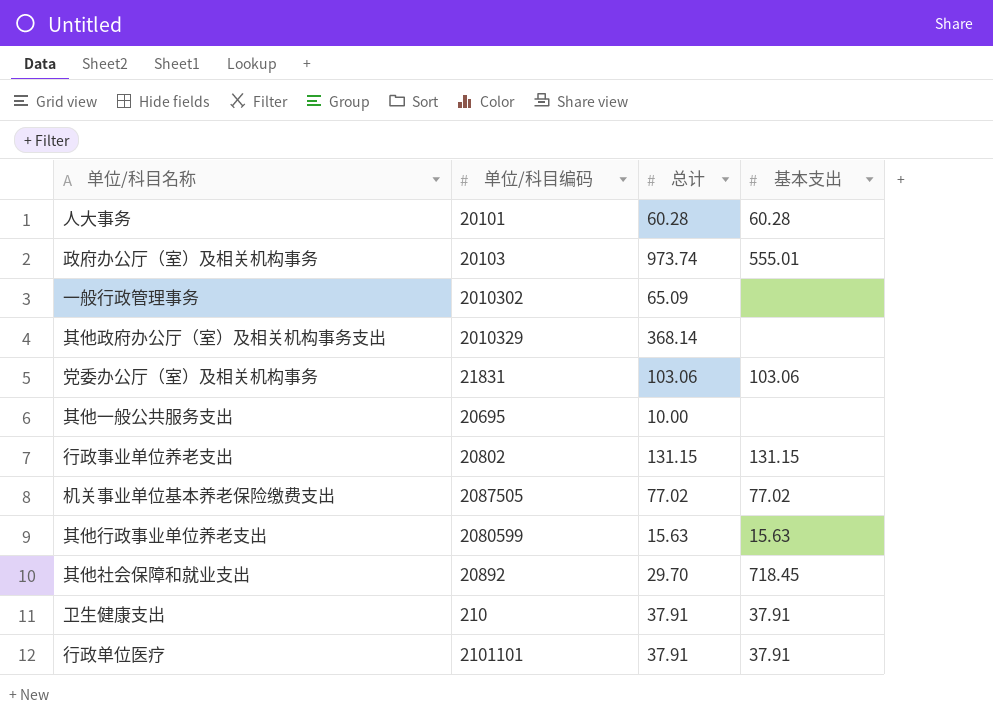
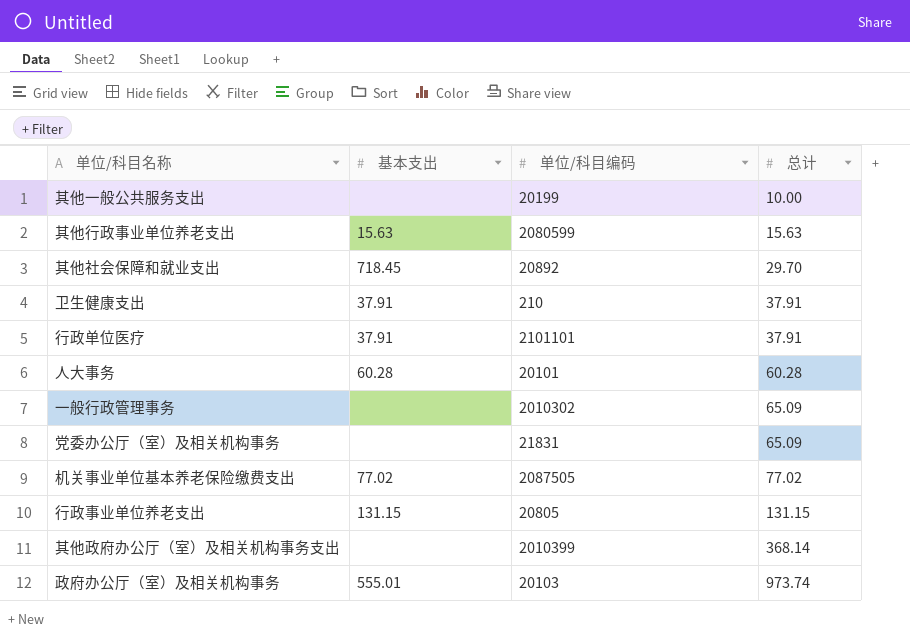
row order: none -> 总计 ascending
column 基本支出 | position: 4 -> 2
其他一般公共服务支出 | 单位/科目编码: 20695 -> 20199
党委办公厅（室）及相关机构事务 | 基本支出: 103.06 -> none
党委办公厅（室）及相关机构事务 | 总计: 103.06 -> 65.09
行政事业单位养老支出 | 单位/科目编码: 20802 -> 20805
其他政府办公厅（室）及相关机构事务支出 | 单位/科目编码: 2010329 -> 2010399

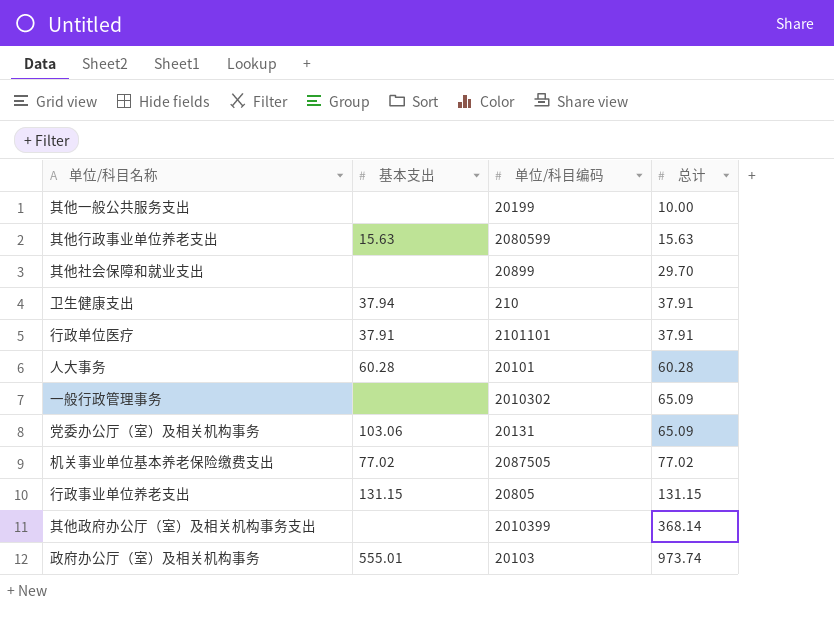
其他社会保障和就业支出 | 基本支出: 718.45 -> none
其他社会保障和就业支出 | 单位/科目编码: 20892 -> 20899
卫生健康支出 | 基本支出: 37.91 -> 37.94
党委办公厅（室）及相关机构事务 | 基本支出: none -> 103.06
党委办公厅（室）及相关机构事务 | 单位/科目编码: 21831 -> 20131

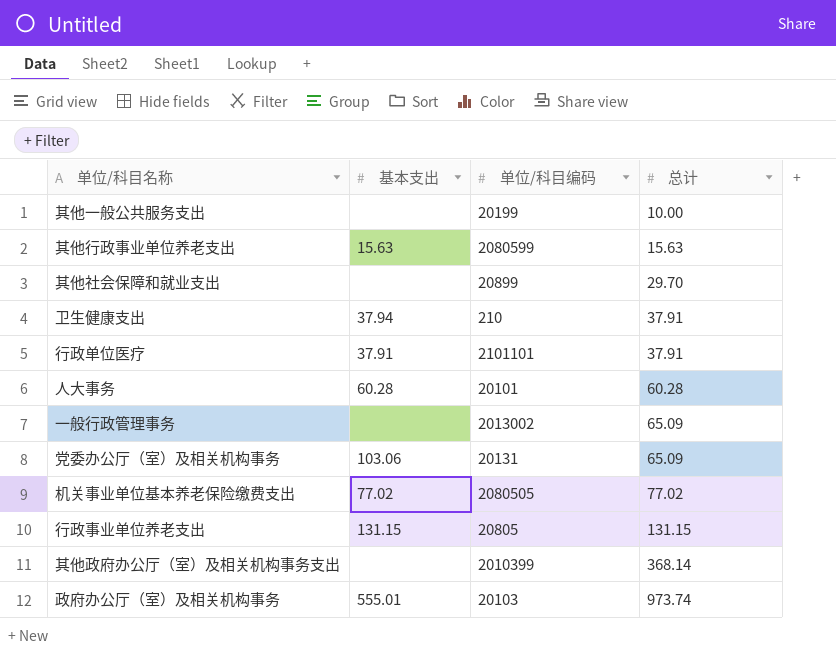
一般行政管理事务 | 单位/科目编码: 2010302 -> 2013002
机关事业单位基本养老保险缴费支出 | 单位/科目编码: 2087505 -> 2080505

